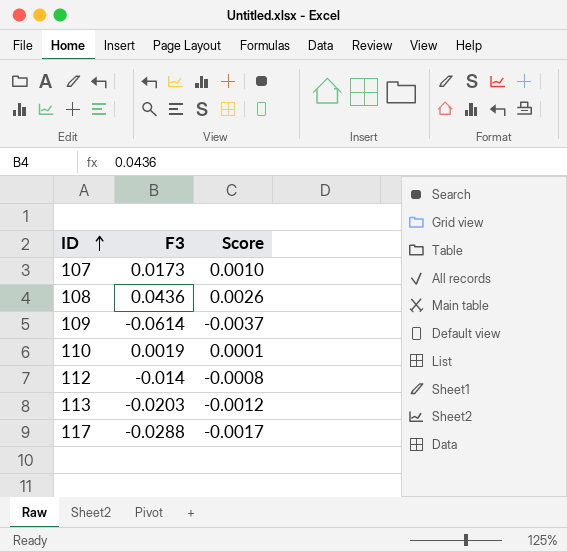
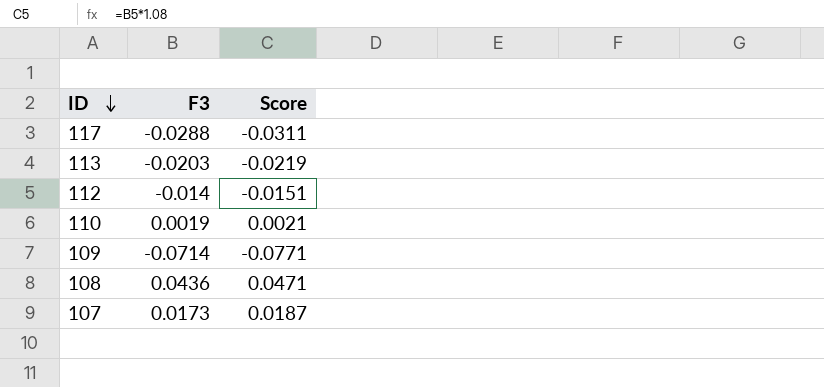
row order: ID ascending -> ID descending
column Score | formula: [F3] * 0.06 -> [F3] * 1.08
109 | F3: -0.0614 -> -0.0714

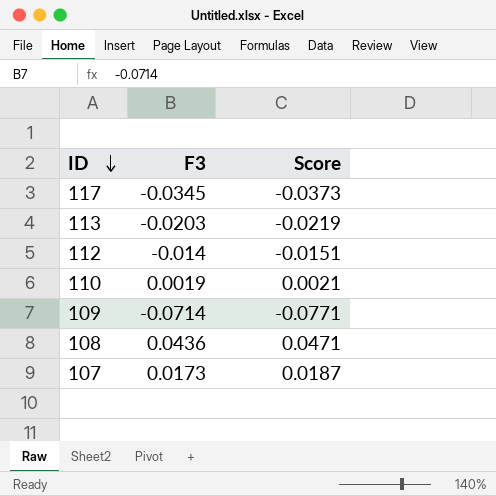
117 | F3: -0.0288 -> -0.0345
117 | Score: -0.0311 -> -0.0373

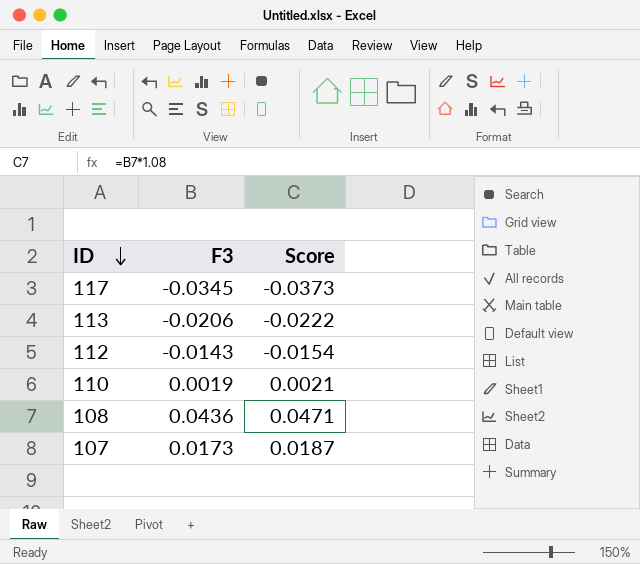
row 109: -0.0714 | -0.0771 -> none
113 | F3: -0.0203 -> -0.0206
113 | Score: -0.0219 -> -0.0222
112 | F3: -0.014 -> -0.0143
112 | Score: -0.0151 -> -0.0154

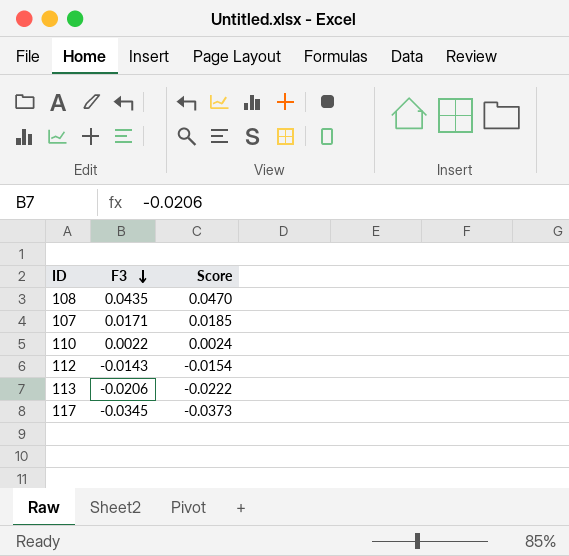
row order: ID descending -> F3 descending
108 | F3: 0.0436 -> 0.0435
108 | Score: 0.0471 -> 0.0470
107 | F3: 0.0173 -> 0.0171
107 | Score: 0.0187 -> 0.0185
110 | F3: 0.0019 -> 0.0022
110 | Score: 0.0021 -> 0.0024

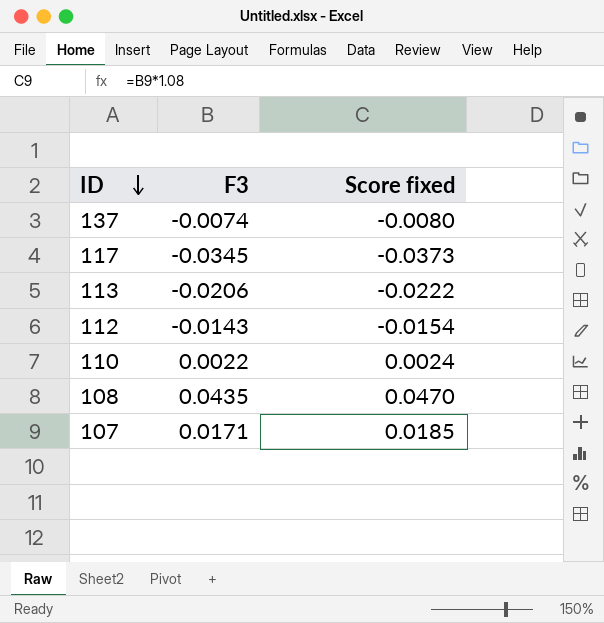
row order: F3 descending -> ID descending
column name: Score -> Score fixed
row 137: none -> -0.0074 | -0.0080

